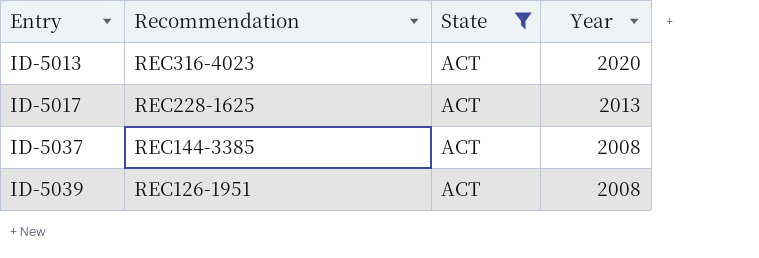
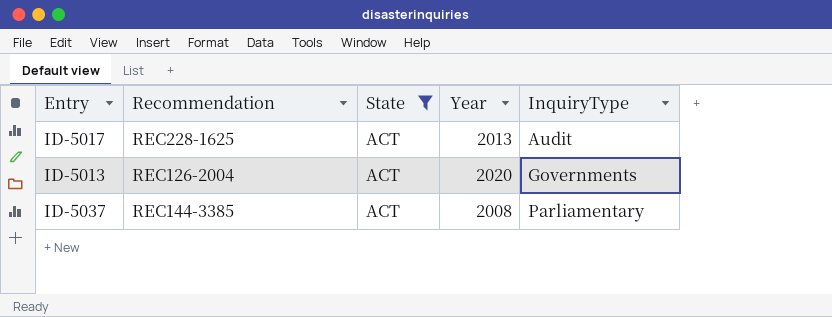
row order: Entry ascending -> InquiryType ascending
column InquiryType | position: none -> 5
row ID-5039: REC126-1951 | ACT | 2008 -> none
ID-5013 | Recommendation: REC316-4023 -> REC126-2004

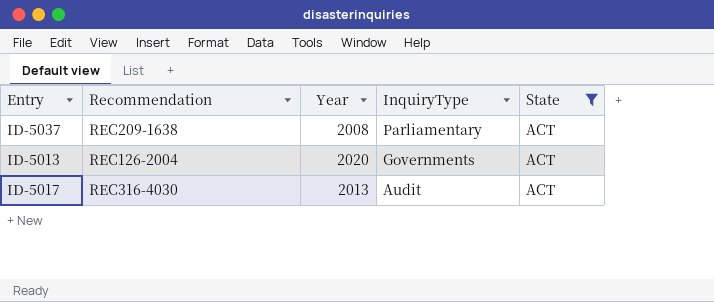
row order: InquiryType ascending -> InquiryType descending
column State | position: 3 -> 5
ID-5037 | Recommendation: REC144-3385 -> REC209-1638
ID-5017 | Recommendation: REC228-1625 -> REC316-4030

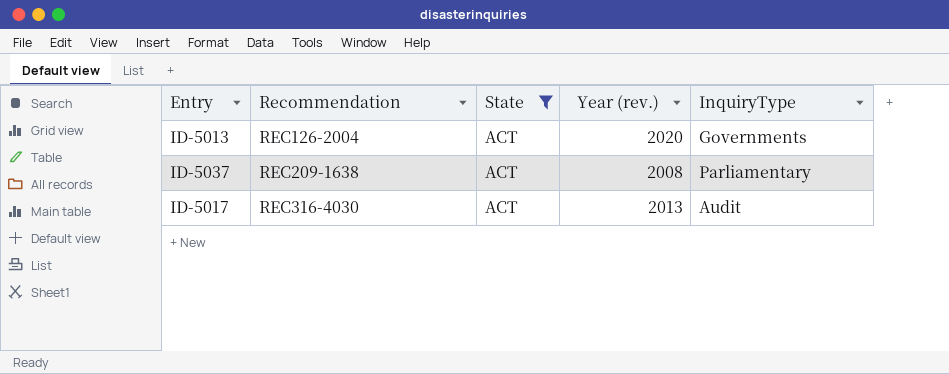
row order: InquiryType descending -> Recommendation ascending
column State | position: 5 -> 3
column name: Year -> Year (rev.)

